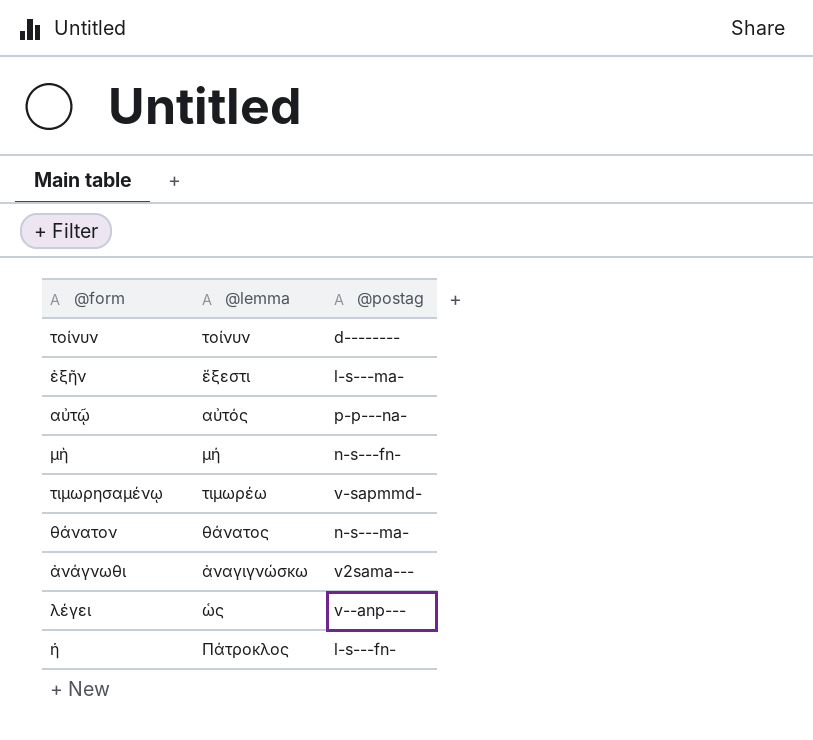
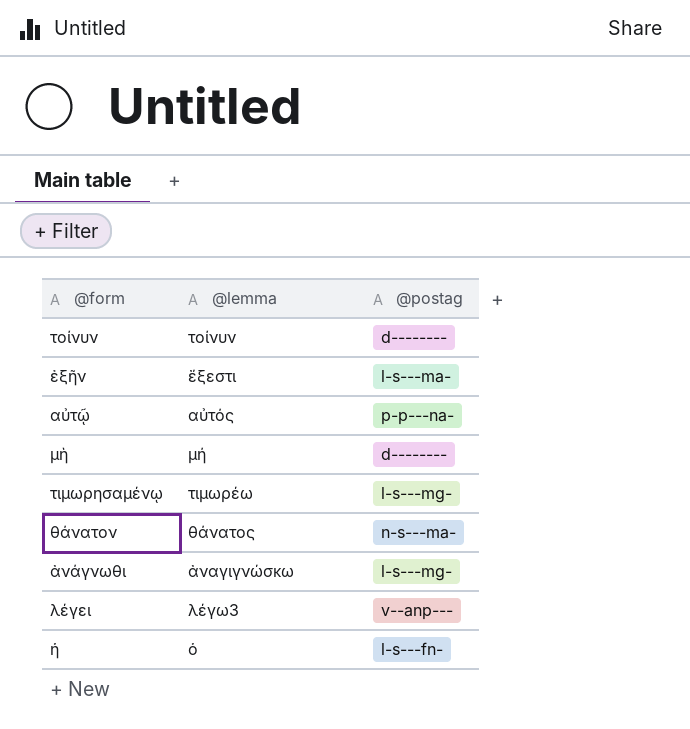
μὴ | @postag: n-s---fn- -> d--------
τιμωρησαμένῳ | @postag: v-sapmmd- -> l-s---mg-
ἀνάγνωθι | @postag: v2sama--- -> l-s---mg-
λέγει | @lemma: ὡς -> λέγω3
ἡ | @lemma: Πάτροκλος -> ὁ

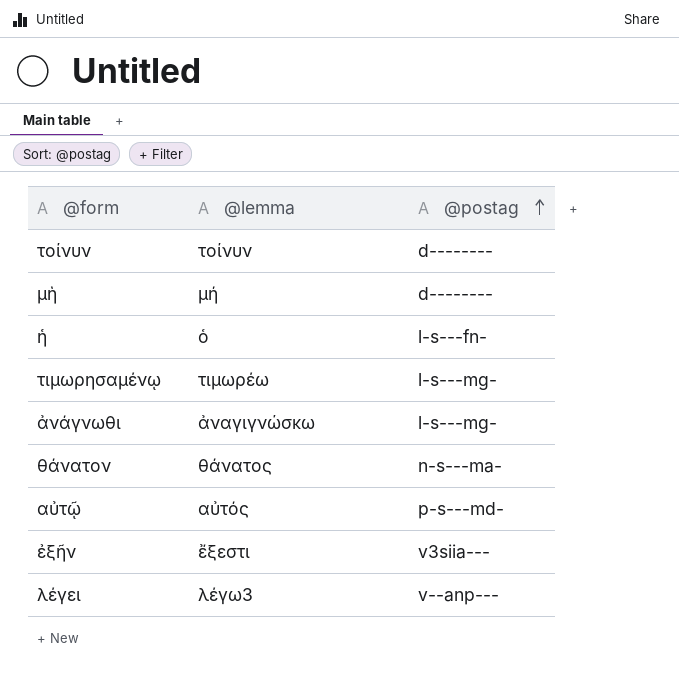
row order: none -> @postag ascending
αὐτῷ | @postag: p-p---na- -> p-s---md-
ἐξῆν | @postag: l-s---ma- -> v3siia---

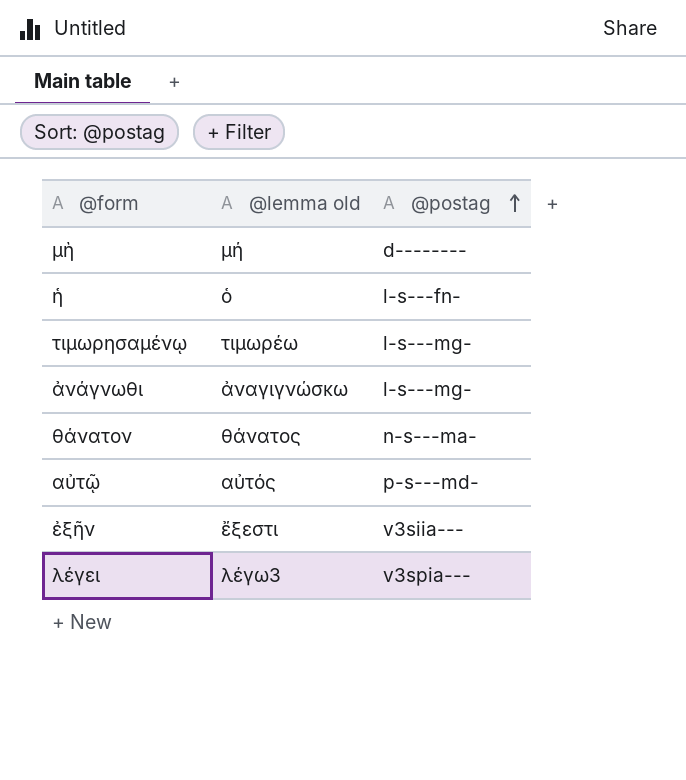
column name: @lemma -> @lemma old
row τοίνυν: τοίνυν | d-------- -> none
λέγει | @postag: v--anp--- -> v3spia---

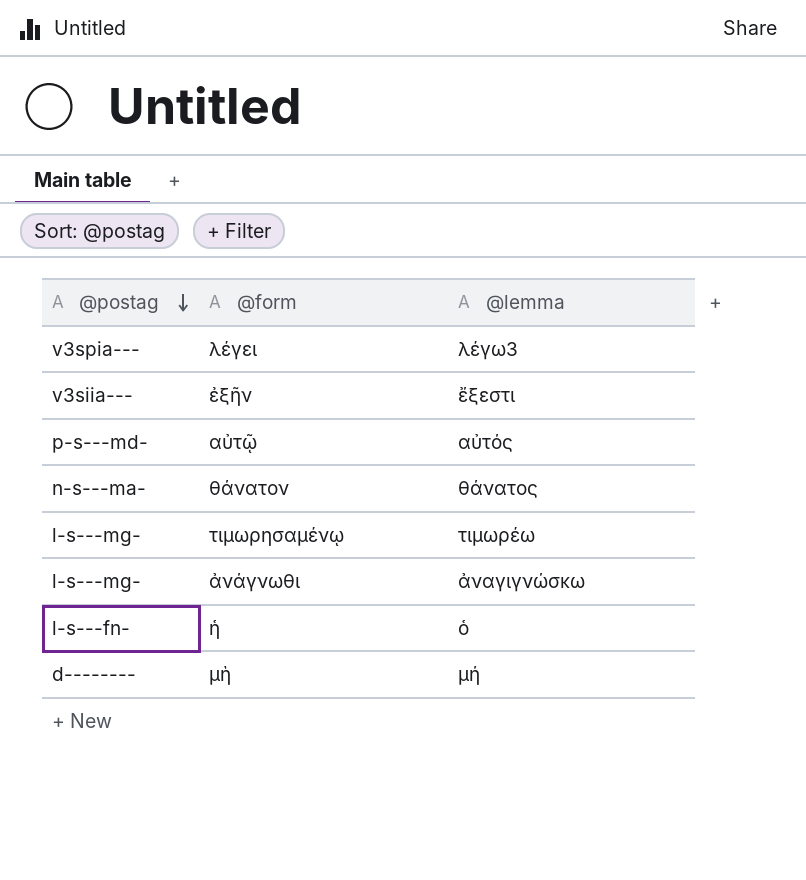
row order: @postag ascending -> @postag descending
column @postag | position: 3 -> 1
column name: @lemma old -> @lemma

